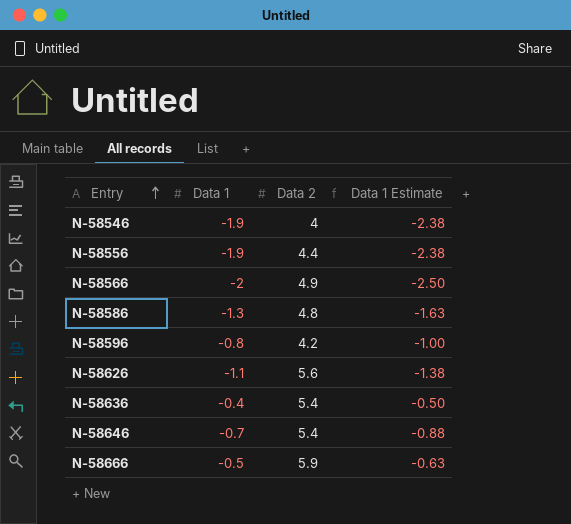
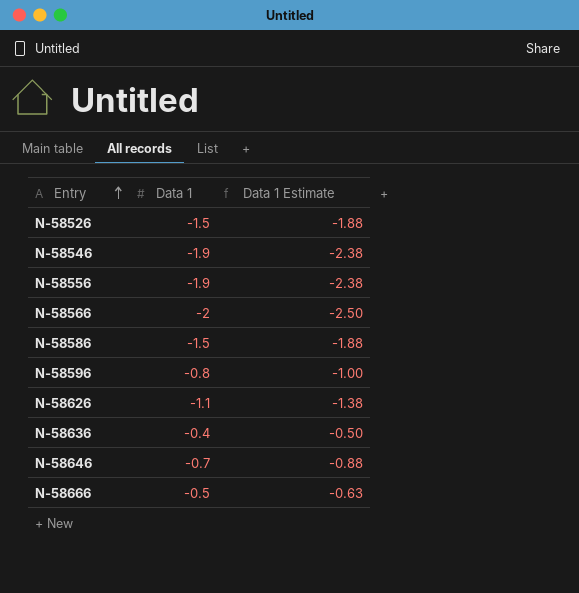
column Data 2 | position: 3 -> none
row N-58526: none -> -1.5 | -1.88
N-58586 | Data 1: -1.3 -> -1.5
N-58586 | Data 1 Estimate: -1.63 -> -1.88

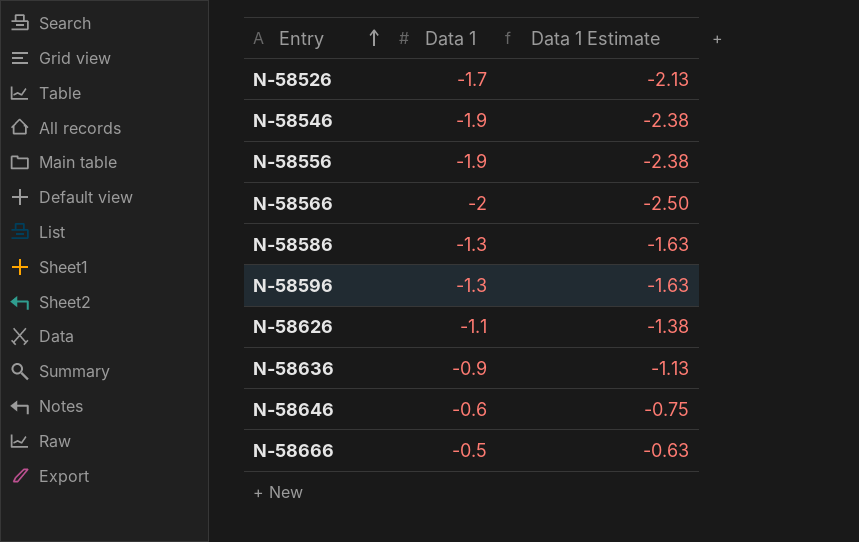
N-58526 | Data 1: -1.5 -> -1.7
N-58526 | Data 1 Estimate: -1.88 -> -2.13
N-58586 | Data 1: -1.5 -> -1.3
N-58586 | Data 1 Estimate: -1.88 -> -1.63
N-58596 | Data 1: -0.8 -> -1.3
N-58596 | Data 1 Estimate: -1.00 -> -1.63
N-58636 | Data 1: -0.4 -> -0.9
N-58636 | Data 1 Estimate: -0.50 -> -1.13
N-58646 | Data 1: -0.7 -> -0.6
N-58646 | Data 1 Estimate: -0.88 -> -0.75

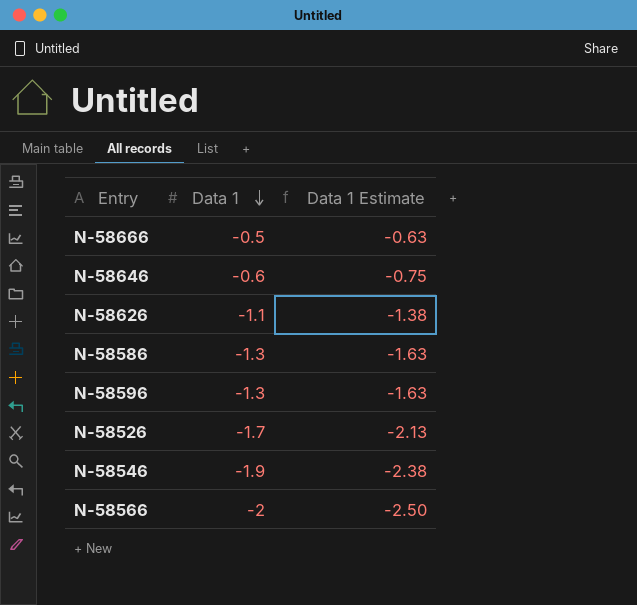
row order: Entry ascending -> Data 1 descending
row N-58556: -1.9 | -2.38 -> none
row N-58636: -0.9 | -1.13 -> none

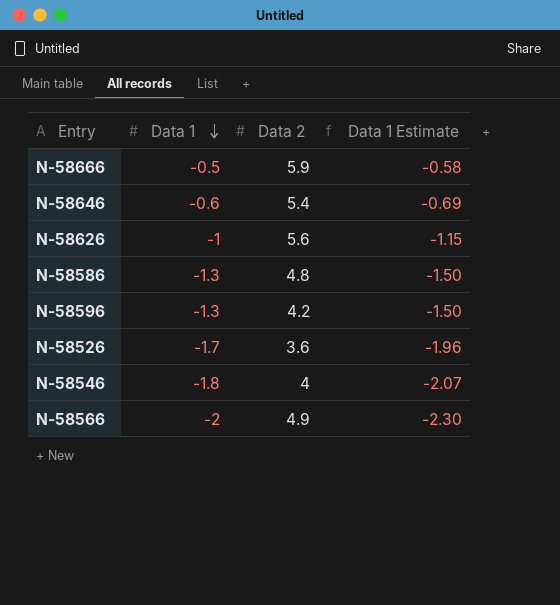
column Data 2 | position: none -> 3
column Data 1 Estimate | formula: [Data 1] * 1.25 -> [Data 1] * 1.15
N-58626 | Data 1: -1.1 -> -1
N-58546 | Data 1: -1.9 -> -1.8

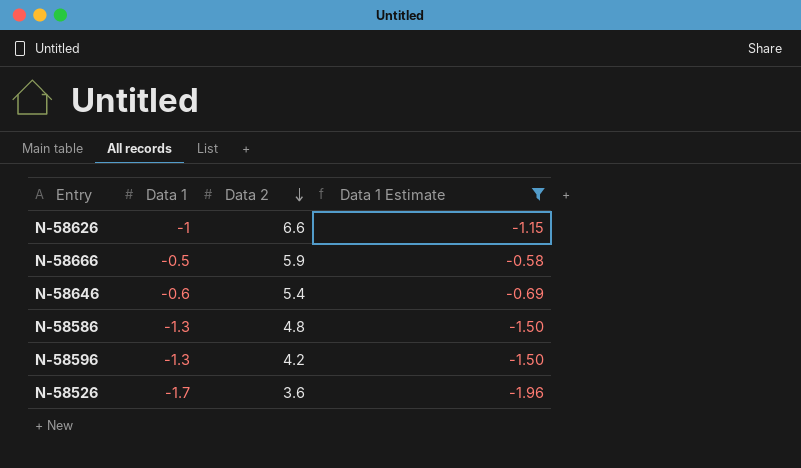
filter: none -> Data 1 Estimate >= -1.96
row order: Data 1 descending -> Data 2 descending
N-58626 | Data 2: 5.6 -> 6.6

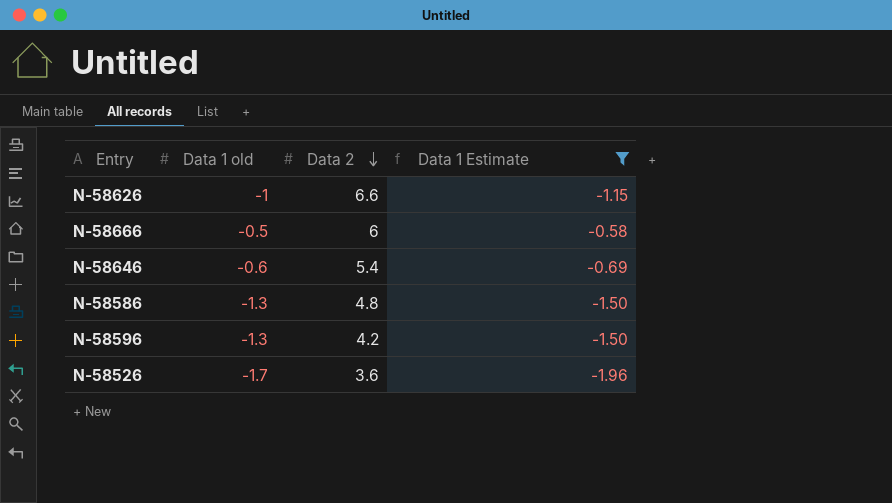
column name: Data 1 -> Data 1 old
N-58666 | Data 2: 5.9 -> 6

